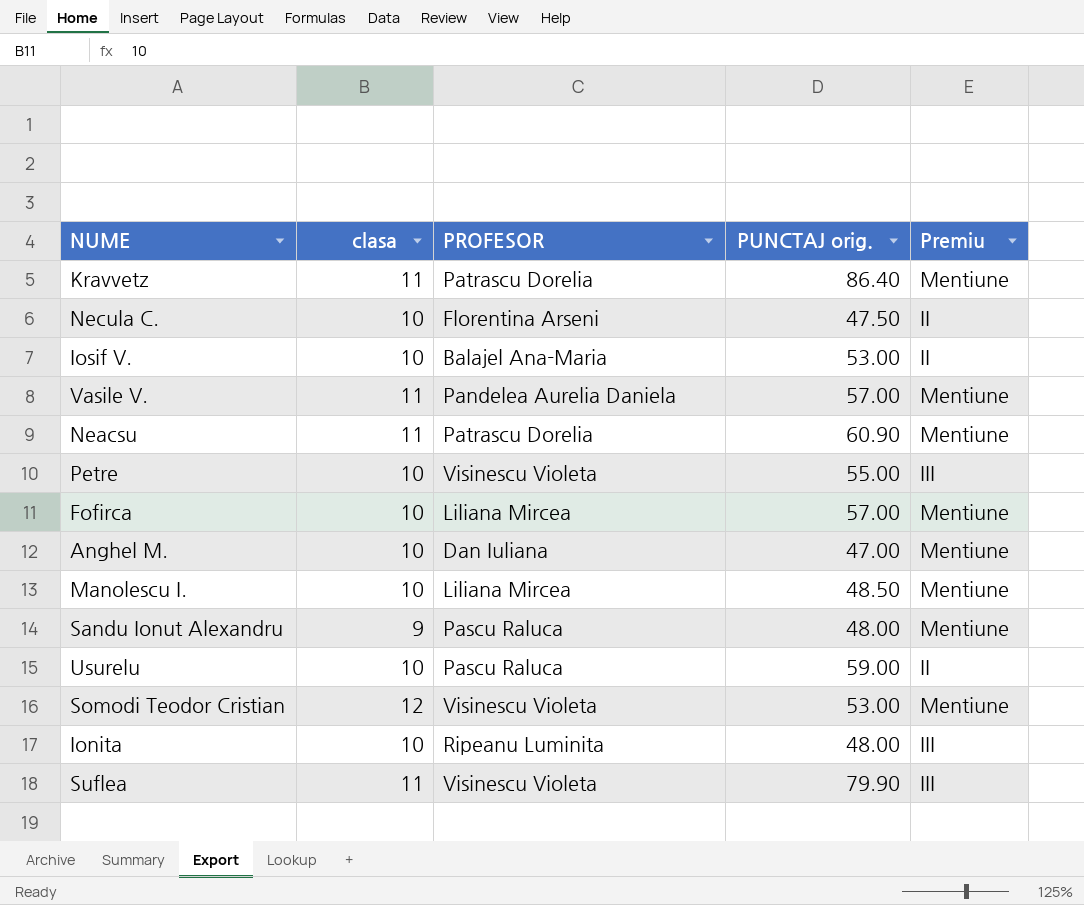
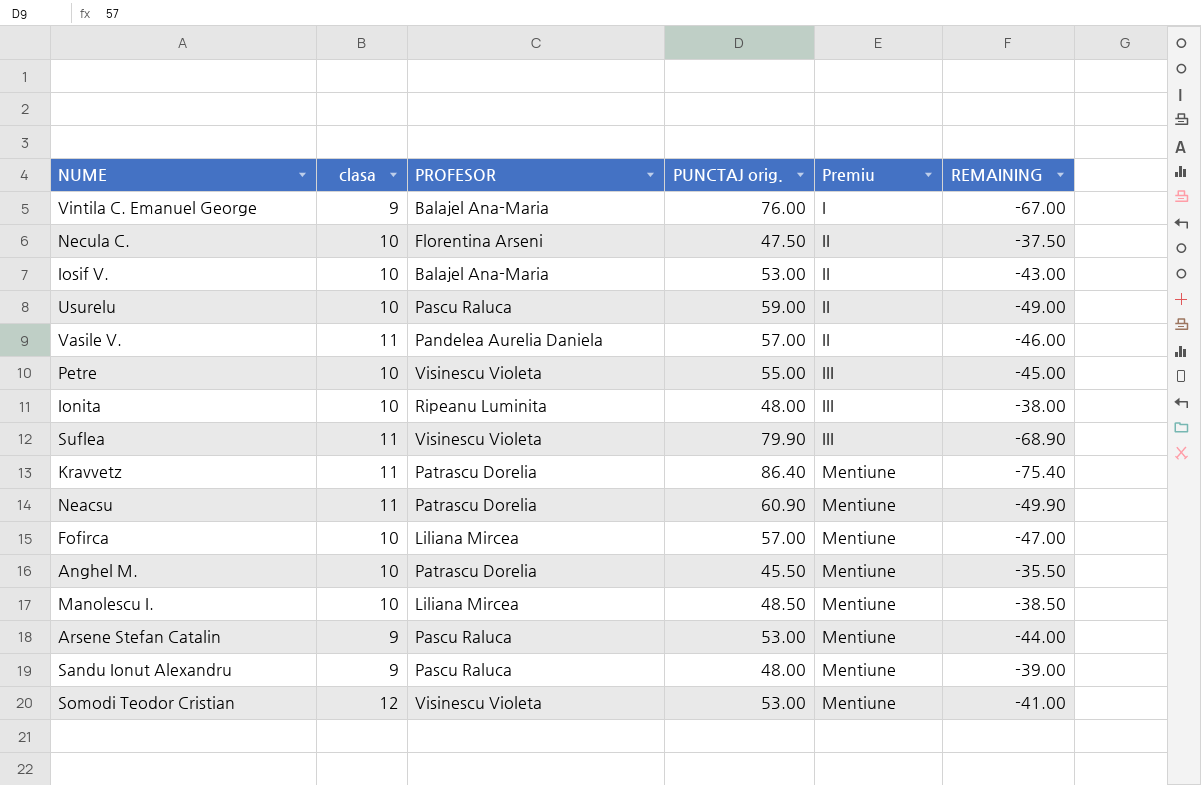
row order: none -> Premiu ascending
column REMAINING | formula: none -> [clasa] - [PUNCTAJ orig.]
row Vintila C. Emanuel George: none -> 9 | Balajel Ana-Maria | 76.00 | I | -67.00
Vasile V. | Premiu: Mentiune -> II
Anghel M. | PROFESOR: Dan Iuliana -> Patrascu Dorelia
Anghel M. | PUNCTAJ orig.: 47.00 -> 45.50
row Arsene Stefan Catalin: none -> 9 | Pascu Raluca | 53.00 | Mentiune | -44.00

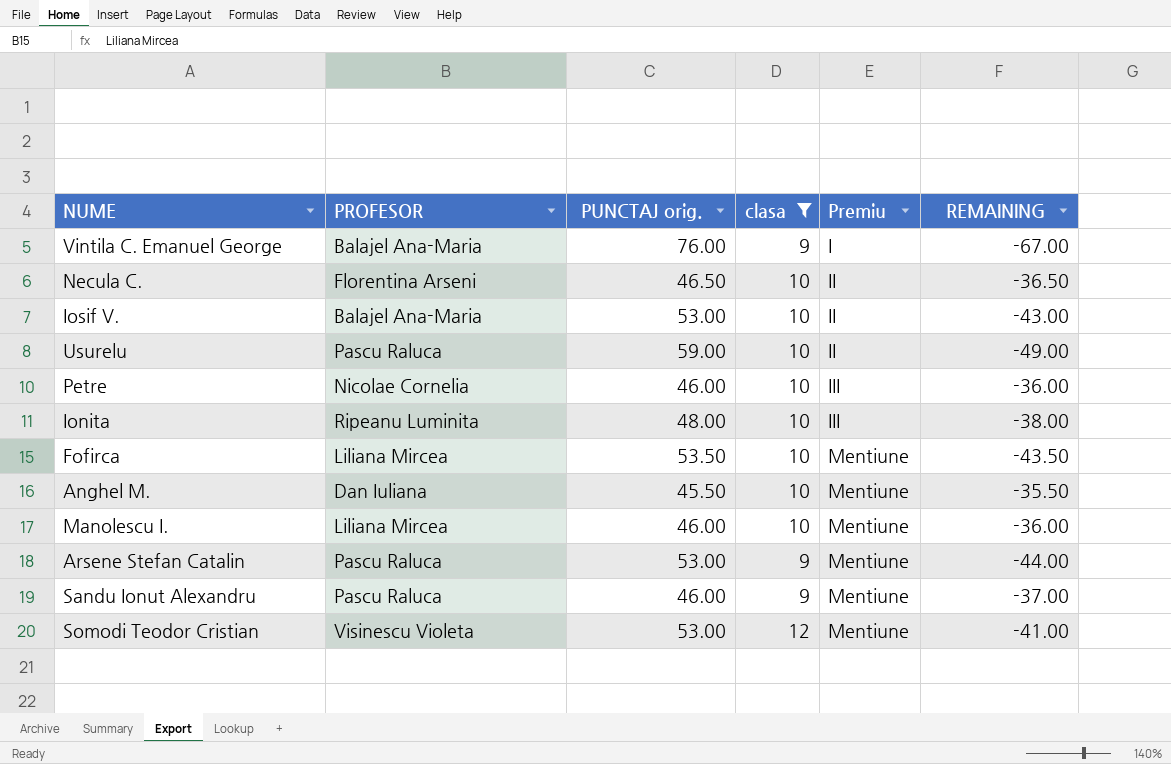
filter: none -> clasa != 11
column clasa | position: 2 -> 4
Necula C. | PUNCTAJ orig.: 47.50 -> 46.50
Necula C. | REMAINING: -37.50 -> -36.50
Petre | PROFESOR: Visinescu Violeta -> Nicolae Cornelia
Petre | PUNCTAJ orig.: 55.00 -> 46.00
Petre | REMAINING: -45.00 -> -36.00
Fofirca | PUNCTAJ orig.: 57.00 -> 53.50
Fofirca | REMAINING: -47.00 -> -43.50
Anghel M. | PROFESOR: Patrascu Dorelia -> Dan Iuliana
Manolescu I. | PUNCTAJ orig.: 48.50 -> 46.00
Manolescu I. | REMAINING: -38.50 -> -36.00
Sandu Ionut Alexandru | PUNCTAJ orig.: 48.00 -> 46.00
Sandu Ionut Alexandru | REMAINING: -39.00 -> -37.00

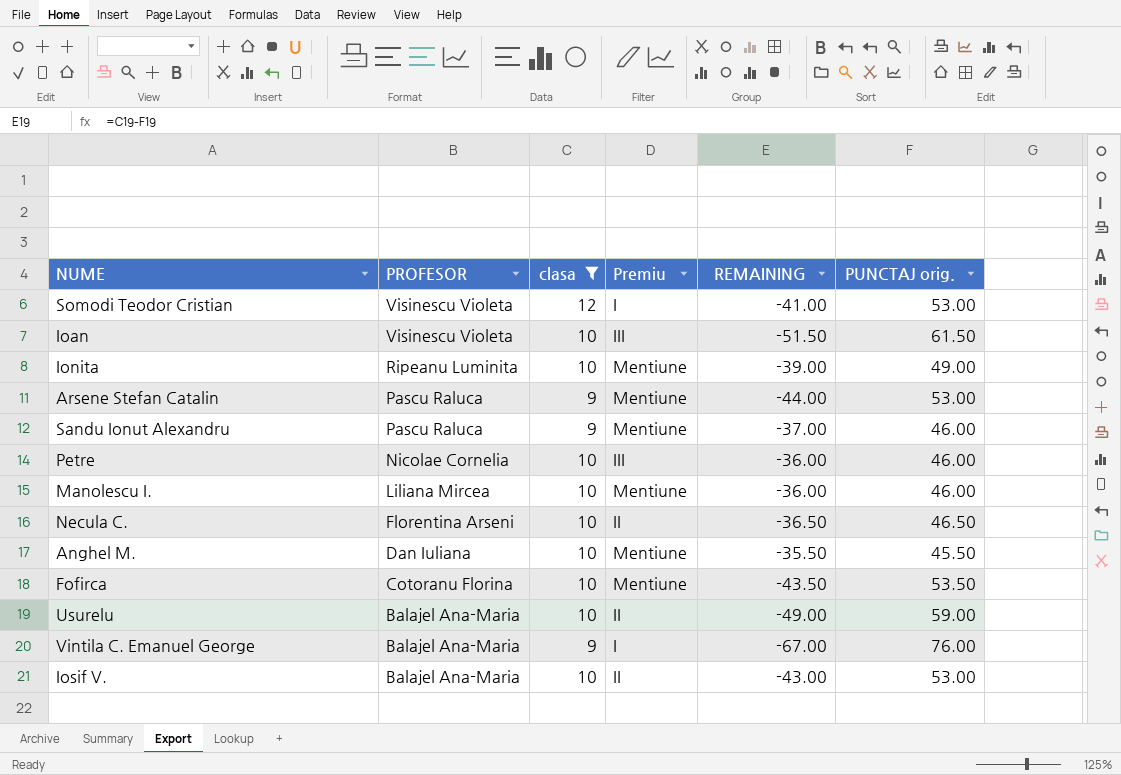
row order: Premiu ascending -> PROFESOR descending
column PUNCTAJ orig. | position: 3 -> 6
Somodi Teodor Cristian | Premiu: Mentiune -> I
row Ioan: none -> Visinescu Violeta | 10 | III | -51.50 | 61.50
Ionita | Premiu: III -> Mentiune
Ionita | REMAINING: -38.00 -> -39.00
Ionita | PUNCTAJ orig.: 48.00 -> 49.00
Fofirca | PROFESOR: Liliana Mircea -> Cotoranu Florina
Usurelu | PROFESOR: Pascu Raluca -> Balajel Ana-Maria

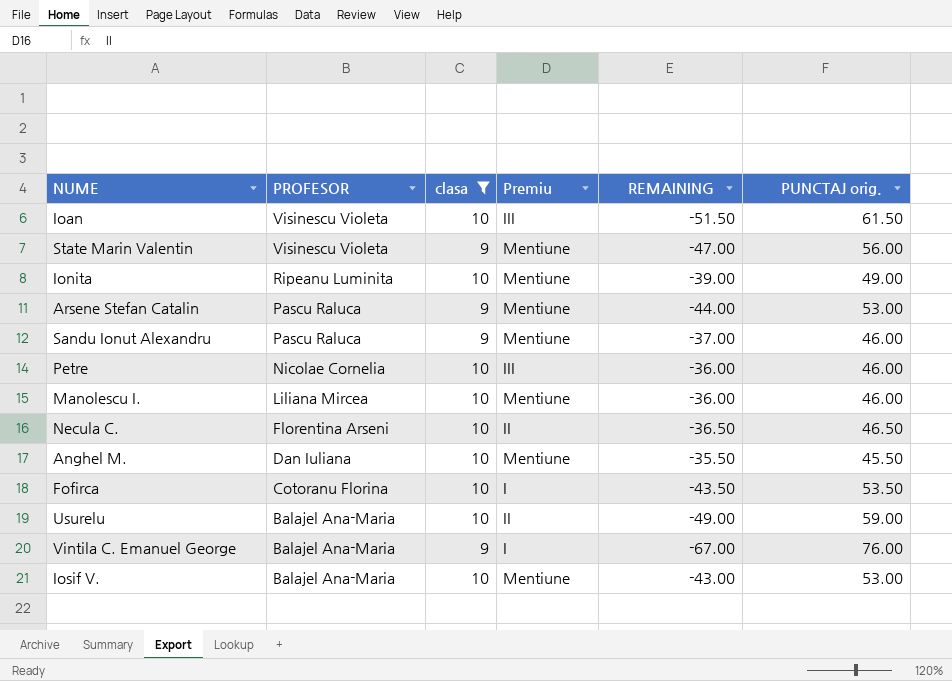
row Somodi Teodor Cristian: Visinescu Violeta | 12 | I | -41.00 | 53.00 -> none
row State Marin Valentin: none -> Visinescu Violeta | 9 | Mentiune | -47.00 | 56.00
Fofirca | Premiu: Mentiune -> I
Iosif V. | Premiu: II -> Mentiune

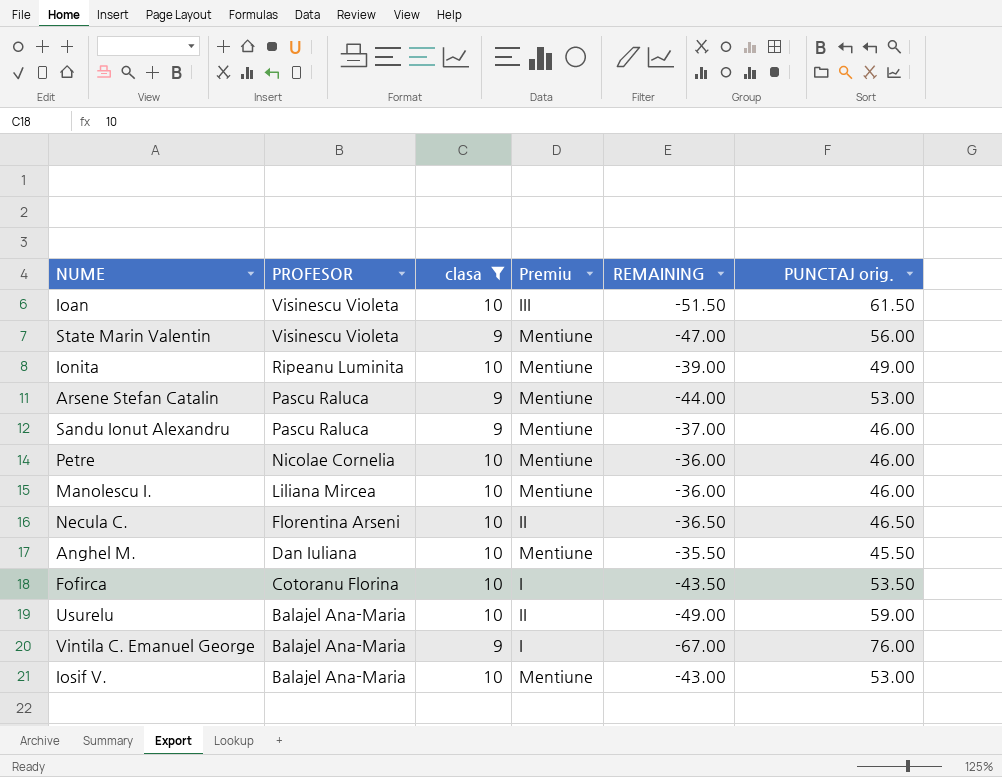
Petre | Premiu: III -> Mentiune

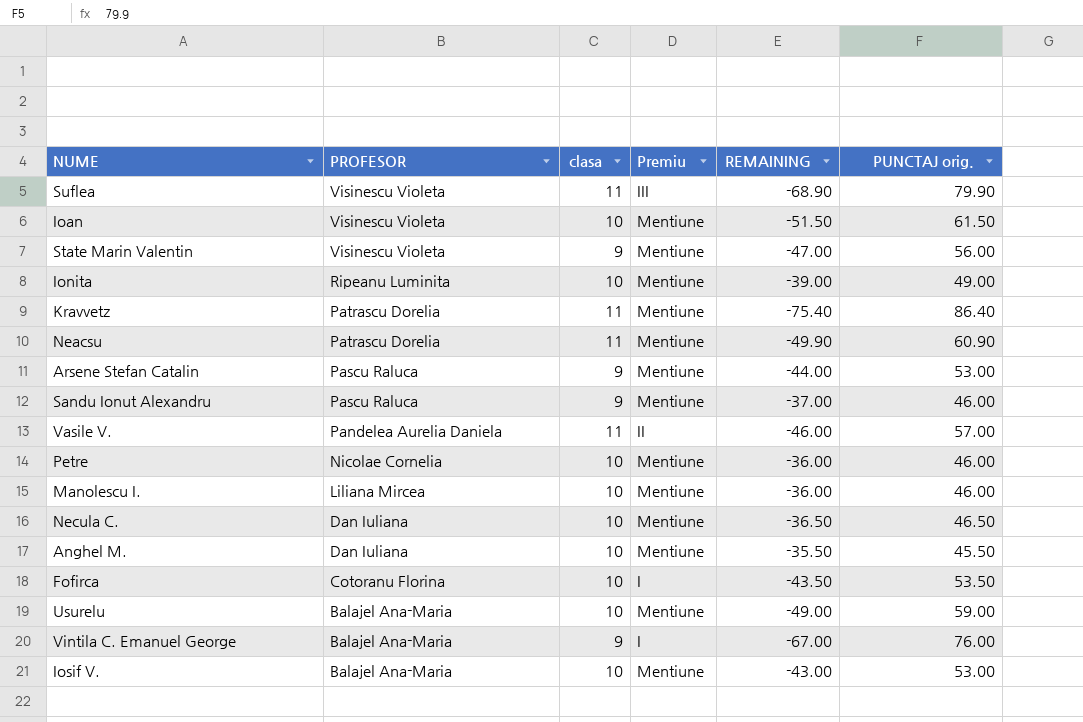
filter: clasa != 11 -> none
Ioan | Premiu: III -> Mentiune
Necula C. | PROFESOR: Florentina Arseni -> Dan Iuliana
Necula C. | Premiu: II -> Mentiune
Usurelu | Premiu: II -> Mentiune

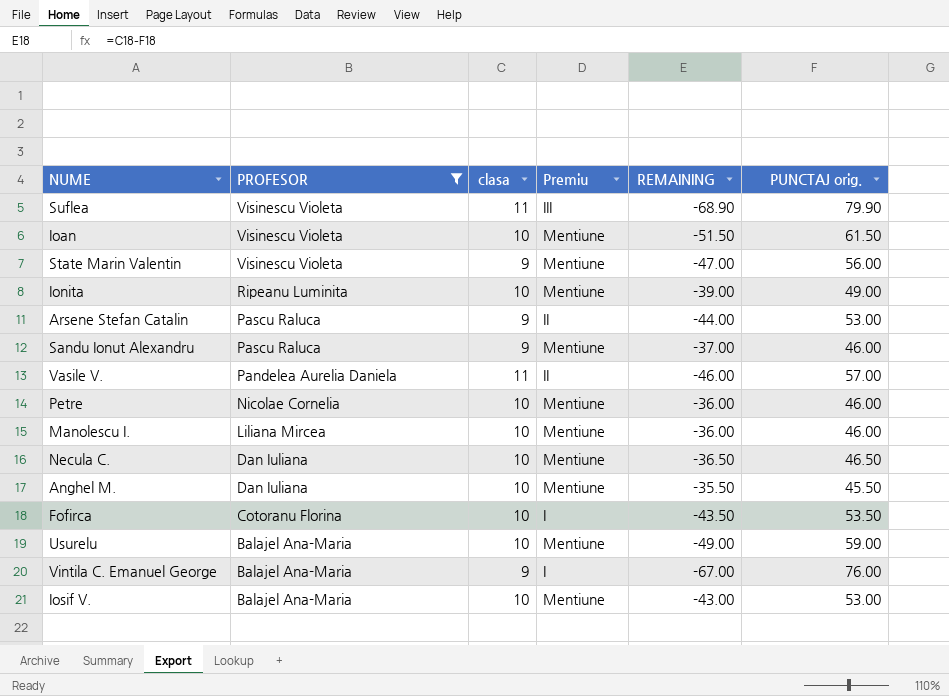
filter: none -> PROFESOR != Patrascu Dorelia
Arsene Stefan Catalin | Premiu: Mentiune -> II

